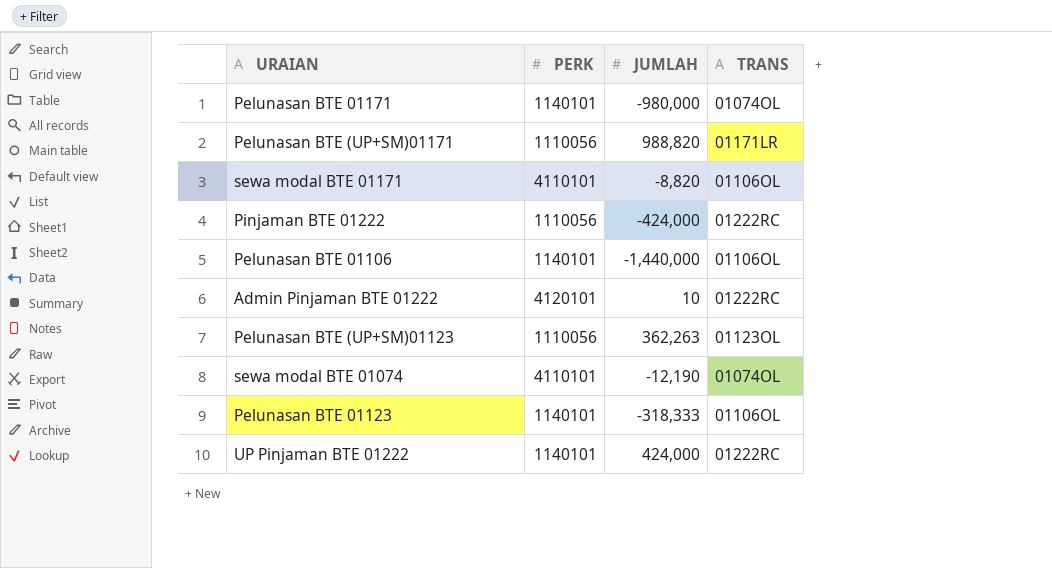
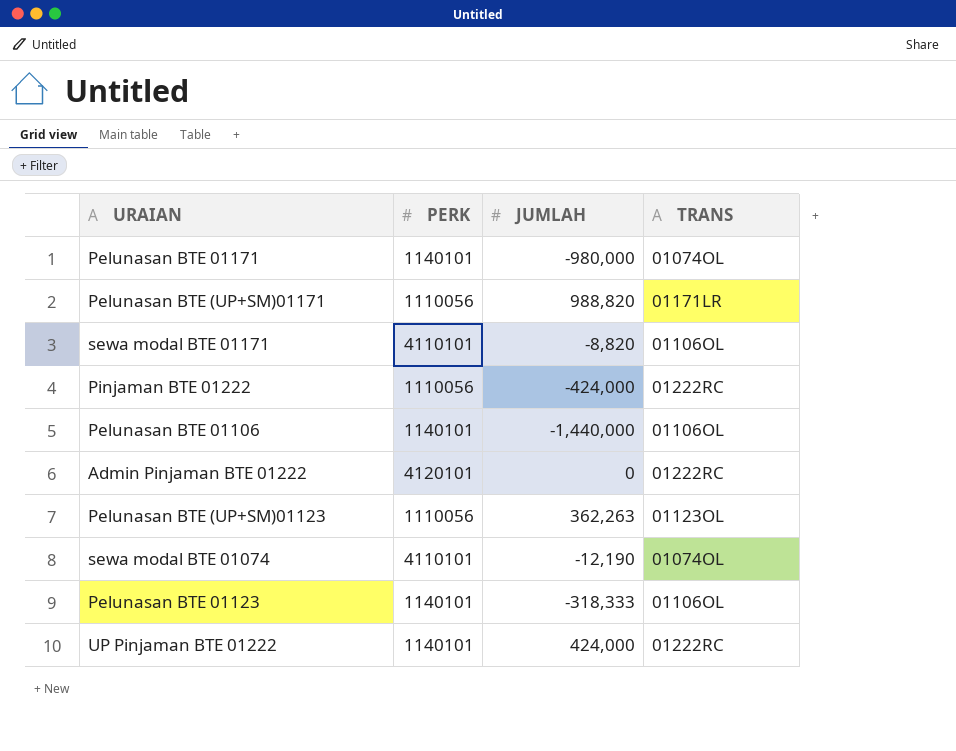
Admin Pinjaman BTE 01222 | JUMLAH: 10 -> 0

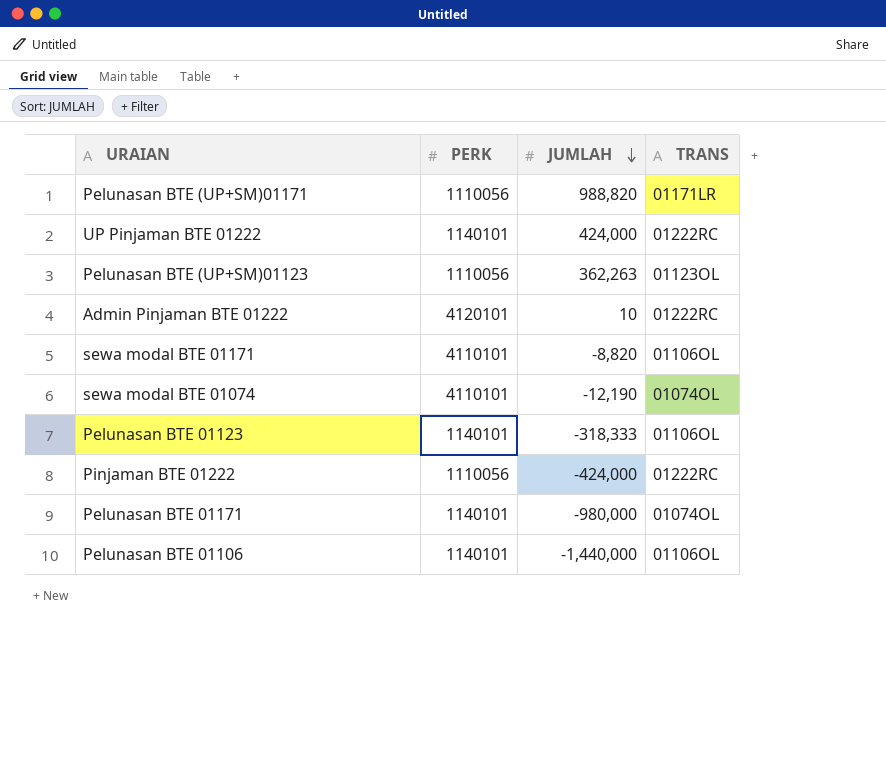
row order: none -> JUMLAH descending
Admin Pinjaman BTE 01222 | JUMLAH: 0 -> 10

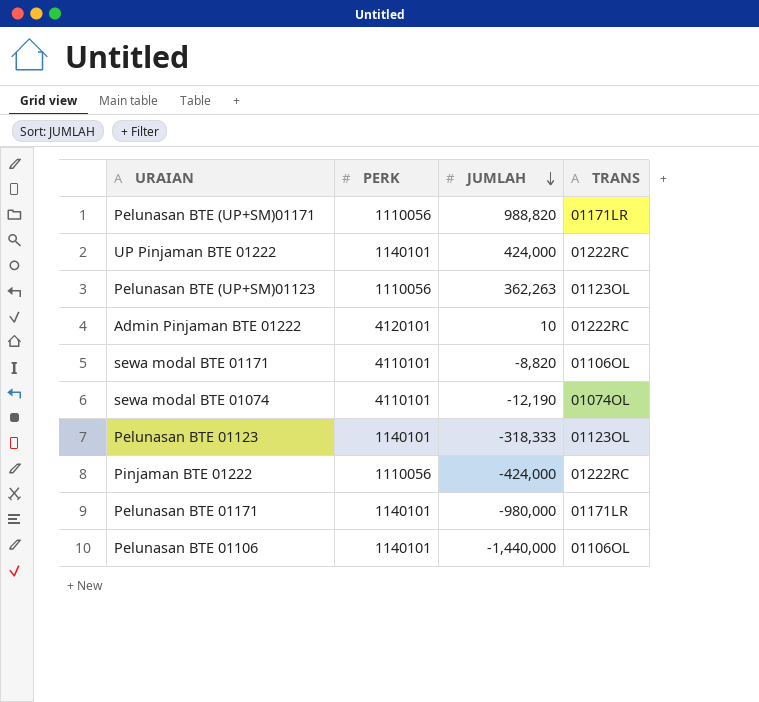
Pelunasan BTE 01123 | TRANS: 01106OL -> 01123OL
Pelunasan BTE 01171 | TRANS: 01074OL -> 01171LR

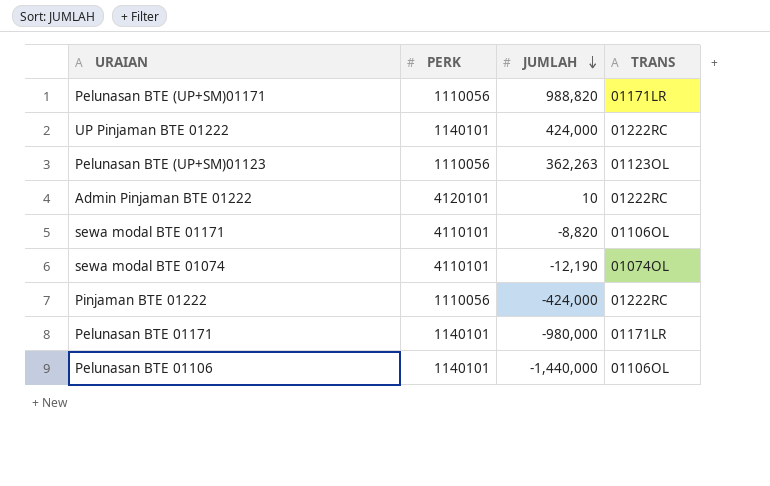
row Pelunasan BTE 01123: 1140101 | -318,333 | 01123OL -> none

